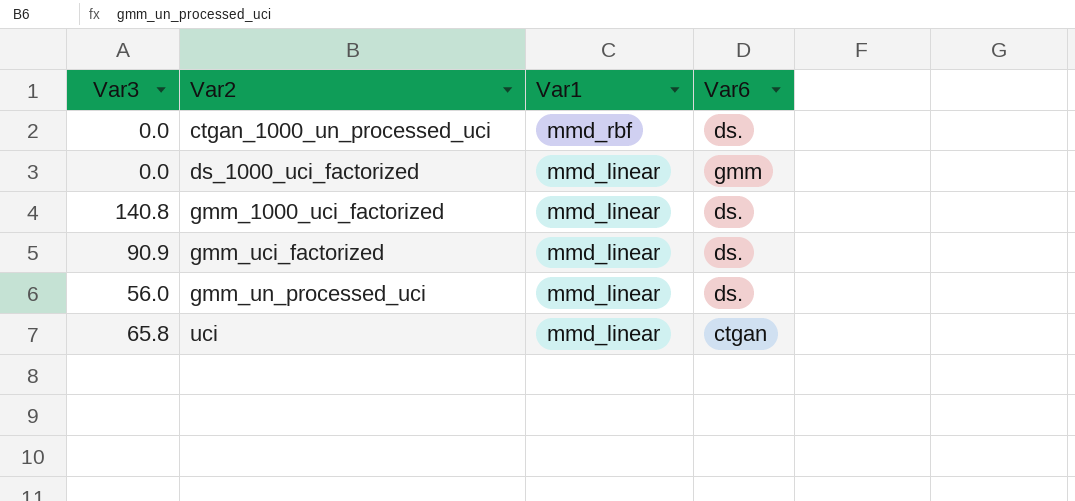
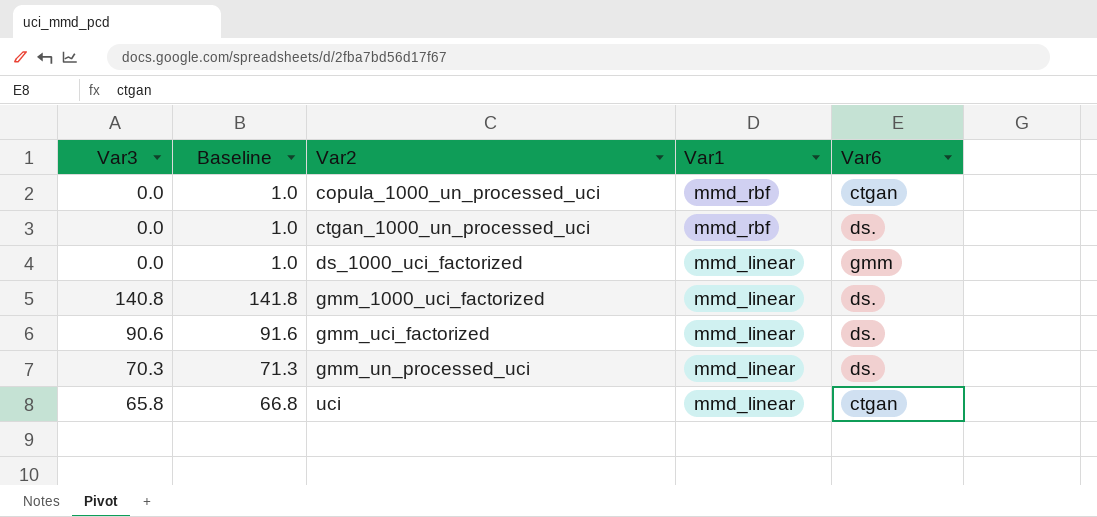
column Baseline | formula: none -> [Var3] + 1
row copula_1000_un_processed_uci: none -> 0.0 | 1.0 | mmd_rbf | ctgan
gmm_uci_factorized | Var3: 90.9 -> 90.6
gmm_un_processed_uci | Var3: 56.0 -> 70.3

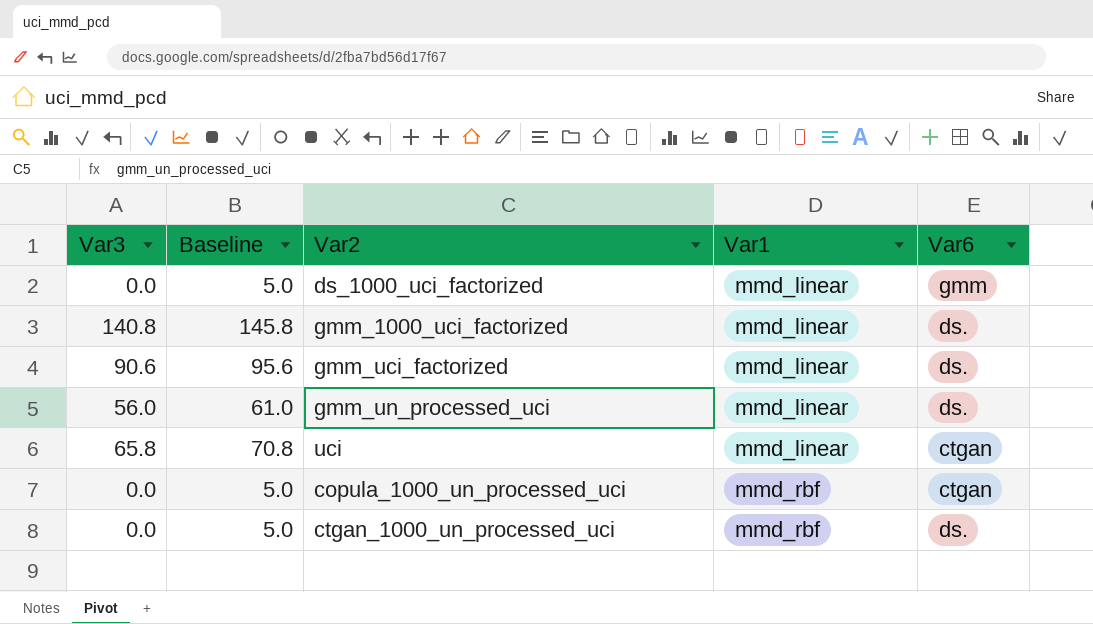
row order: Var2 ascending -> Var1 ascending
column Baseline | formula: [Var3] + 1 -> [Var3] + 5
gmm_un_processed_uci | Var3: 70.3 -> 56.0

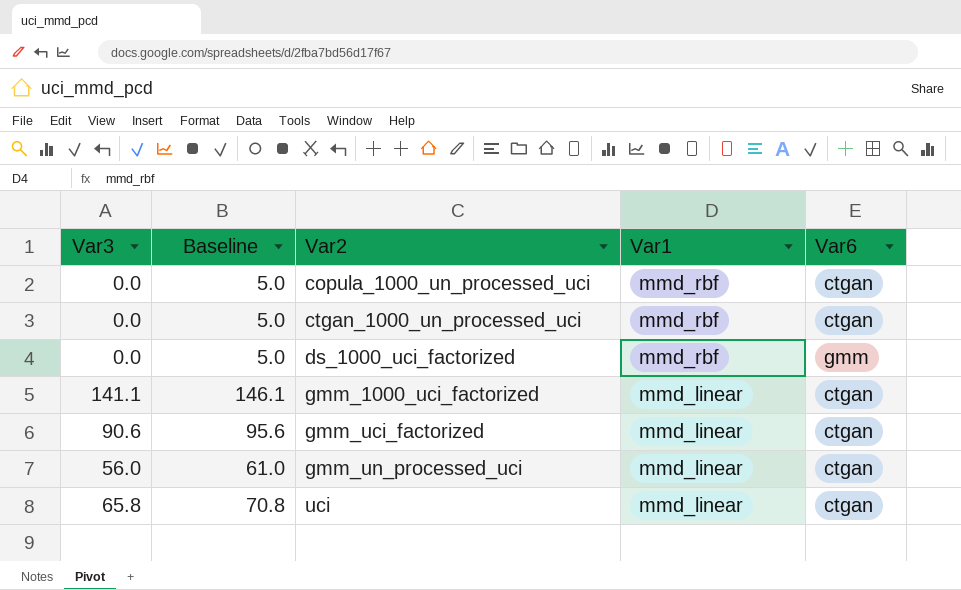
row order: Var1 ascending -> Var2 ascending
ctgan_1000_un_processed_uci | Var6: ds. -> ctgan
ds_1000_uci_factorized | Var1: mmd_linear -> mmd_rbf
gmm_1000_uci_factorized | Var3: 140.8 -> 141.1
gmm_1000_uci_factorized | Baseline: 145.8 -> 146.1
gmm_1000_uci_factorized | Var6: ds. -> ctgan
gmm_uci_factorized | Var6: ds. -> ctgan
gmm_un_processed_uci | Var6: ds. -> ctgan

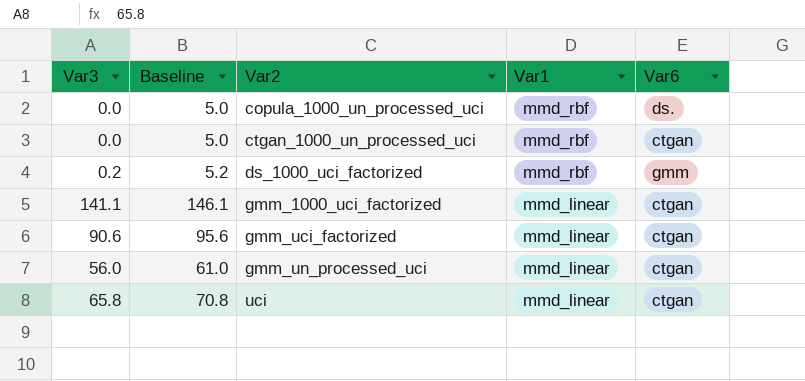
copula_1000_un_processed_uci | Var6: ctgan -> ds.
ds_1000_uci_factorized | Var3: 0.0 -> 0.2
ds_1000_uci_factorized | Baseline: 5.0 -> 5.2

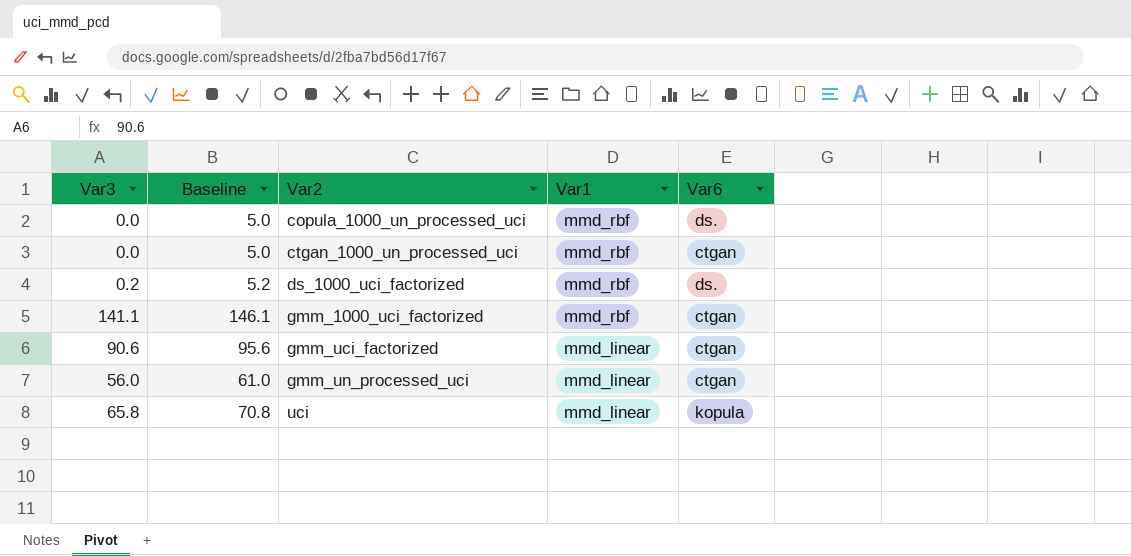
ds_1000_uci_factorized | Var6: gmm -> ds.
gmm_1000_uci_factorized | Var1: mmd_linear -> mmd_rbf
uci | Var6: ctgan -> kopula

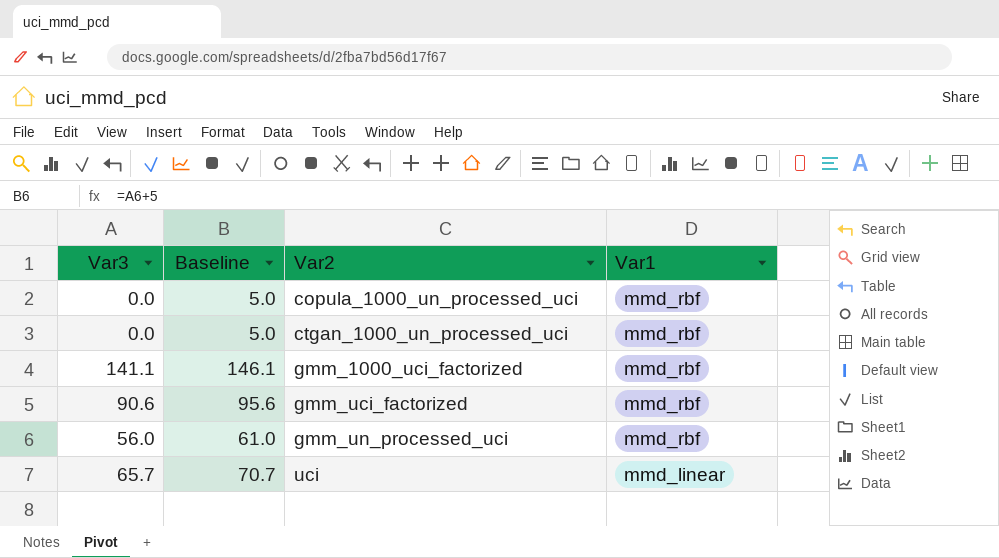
column Var6 | position: 5 -> none
row ds_1000_uci_factorized: 0.2 | 5.2 | mmd_rbf | ds. -> none
gmm_uci_factorized | Var1: mmd_linear -> mmd_rbf
gmm_un_processed_uci | Var1: mmd_linear -> mmd_rbf
uci | Var3: 65.8 -> 65.7
uci | Baseline: 70.8 -> 70.7

